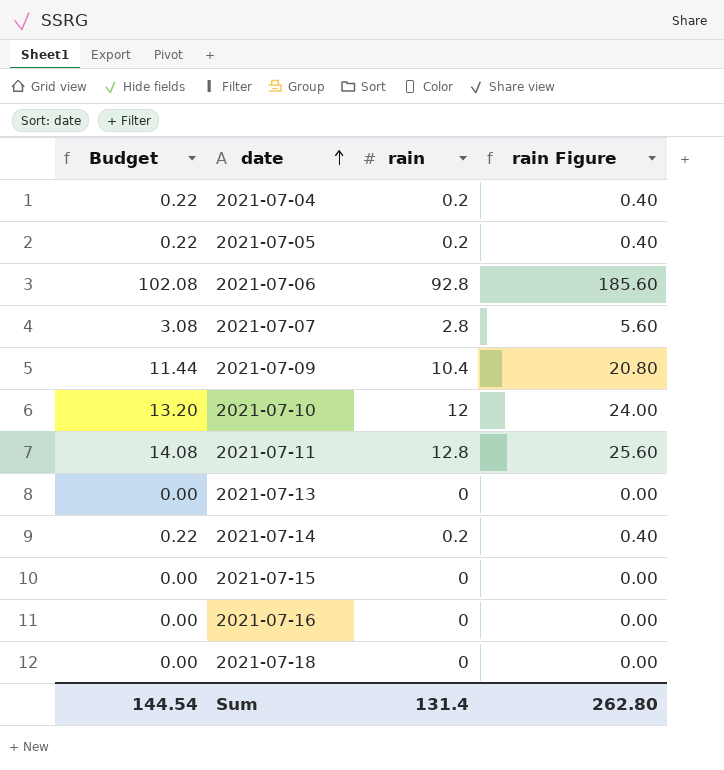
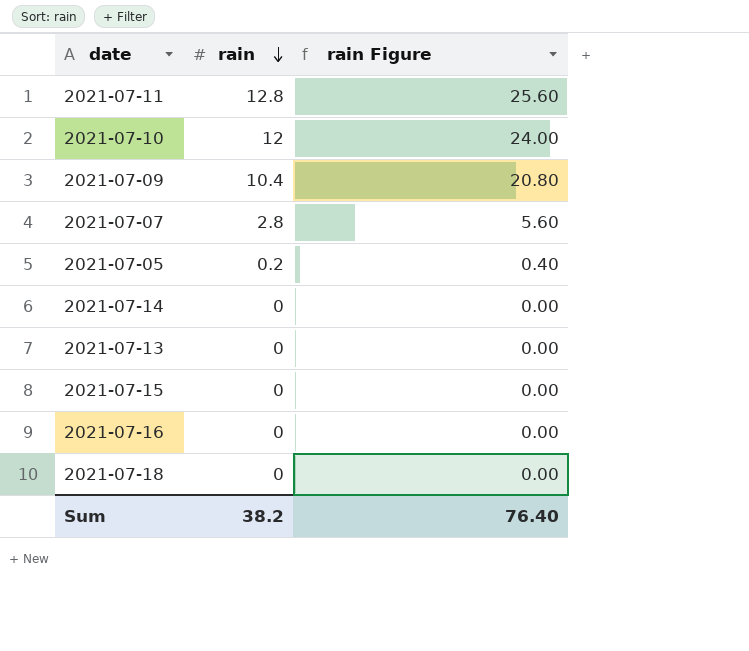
row order: date ascending -> rain descending
column Budget | formula: [rain] * 1.1 -> none
row 2021-07-04: 0.22 | 0.2 | 0.40 -> none
row 2021-07-06: 102.08 | 92.8 | 185.60 -> none
2021-07-14 | rain: 0.2 -> 0
2021-07-14 | rain Figure: 0.40 -> 0.00
Sum | rain: 131.4 -> 38.2
Sum | rain Figure: 262.80 -> 76.40

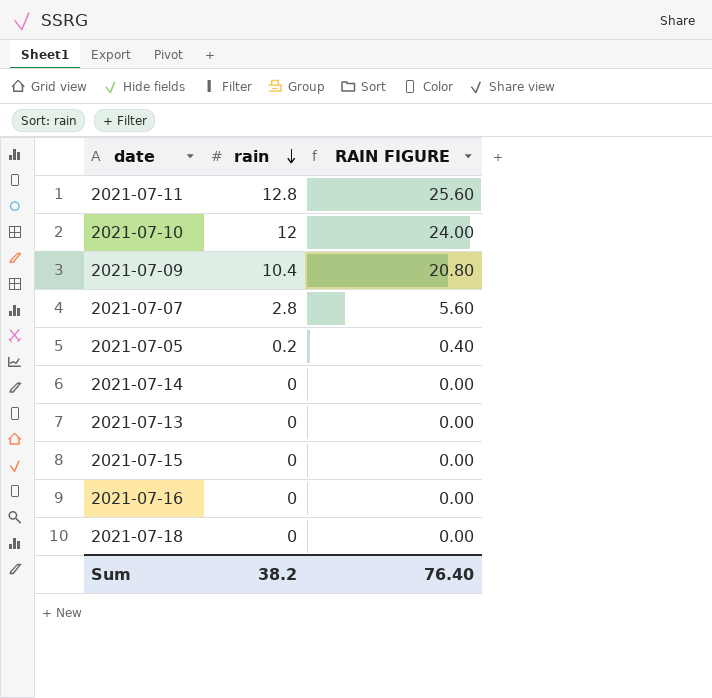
column name: rain Figure -> RAIN FIGURE

